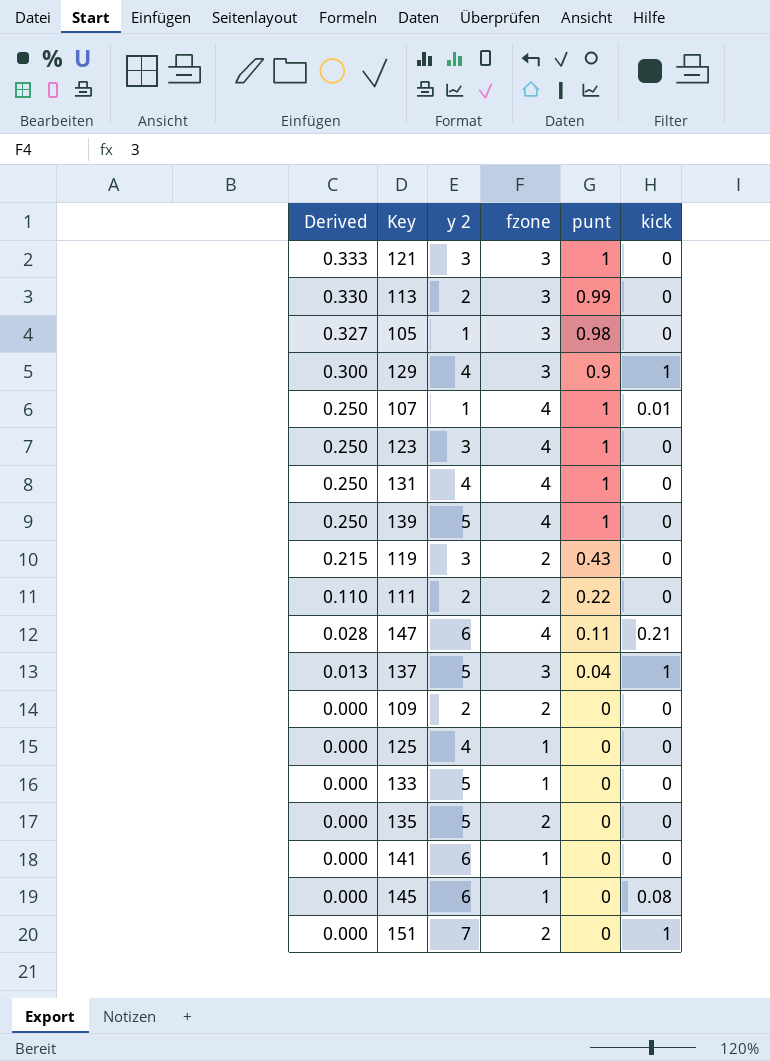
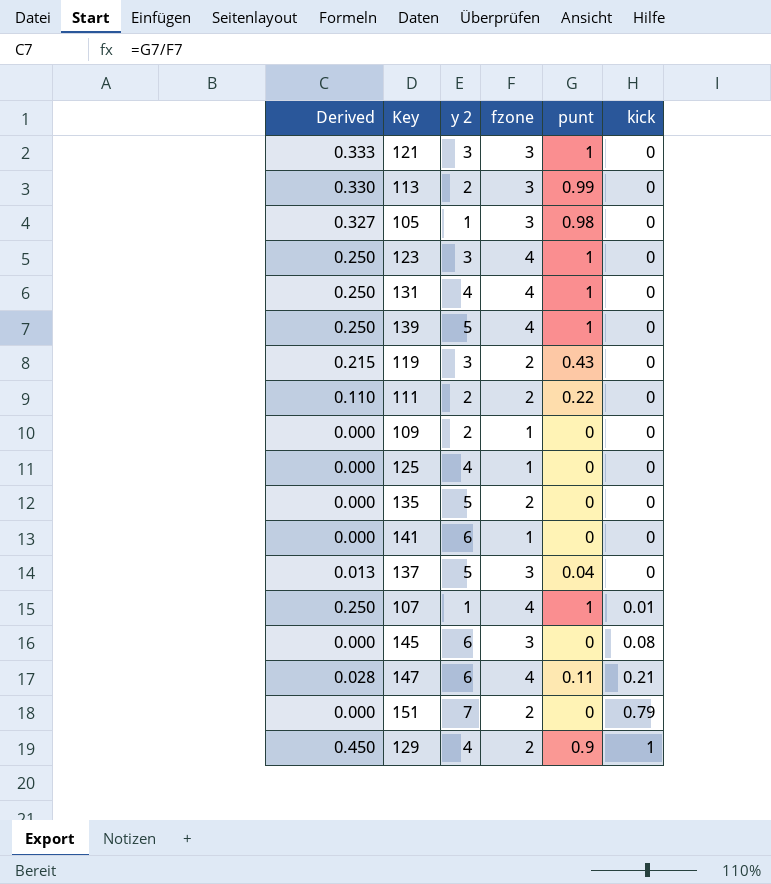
row order: Derived descending -> kick ascending
row 133: 0.000 | 5 | 1 | 0 | 0 -> none
109 | fzone: 2 -> 1
137 | kick: 1 -> 0
145 | fzone: 1 -> 3
151 | kick: 1 -> 0.79
129 | Derived: 0.300 -> 0.450
129 | fzone: 3 -> 2

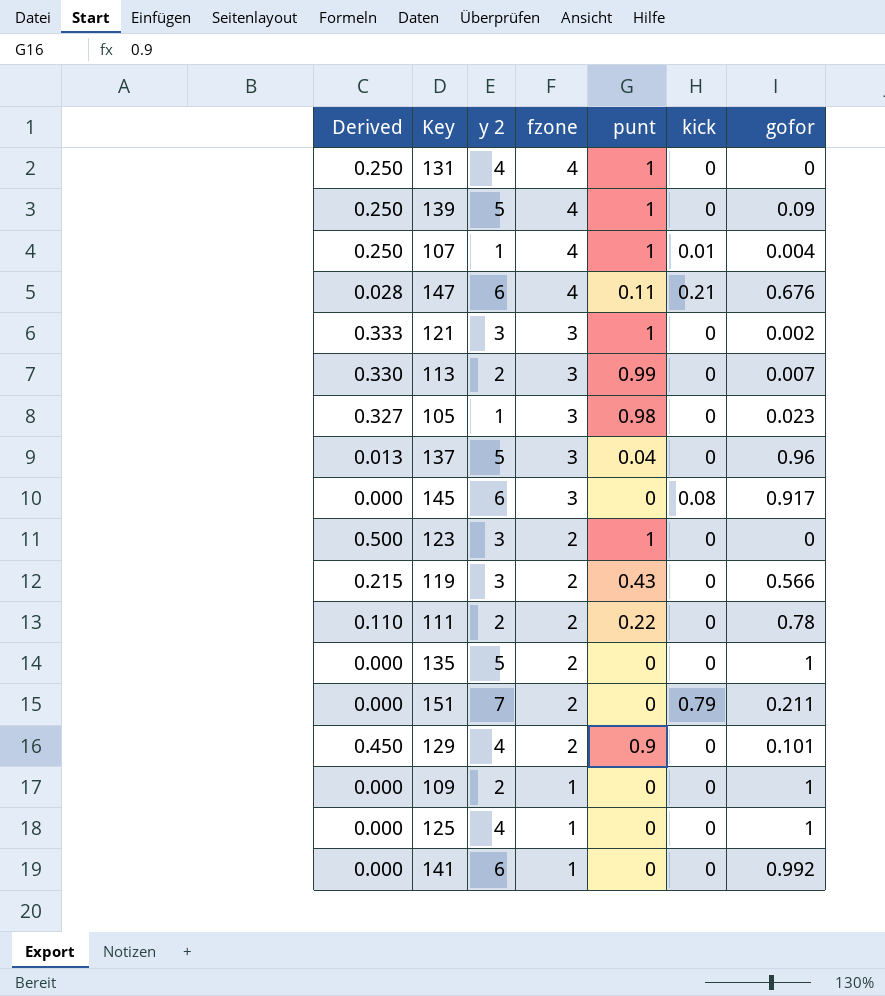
row order: kick ascending -> fzone descending
column gofor | position: none -> 7
123 | Derived: 0.250 -> 0.500
123 | fzone: 4 -> 2
129 | kick: 1 -> 0

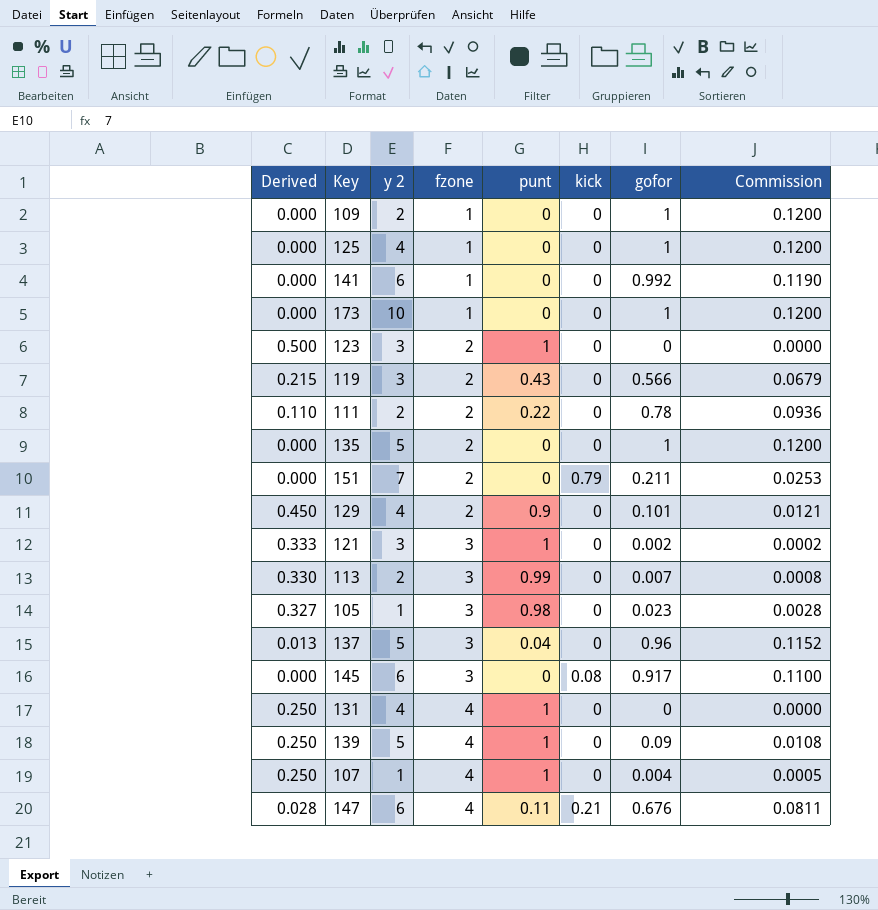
row order: fzone descending -> fzone ascending
column Commission | formula: none -> [gofor] * 0.12
row 173: none -> 0.000 | 10 | 1 | 0 | 0 | 1 | 0.1200
107 | kick: 0.01 -> 0

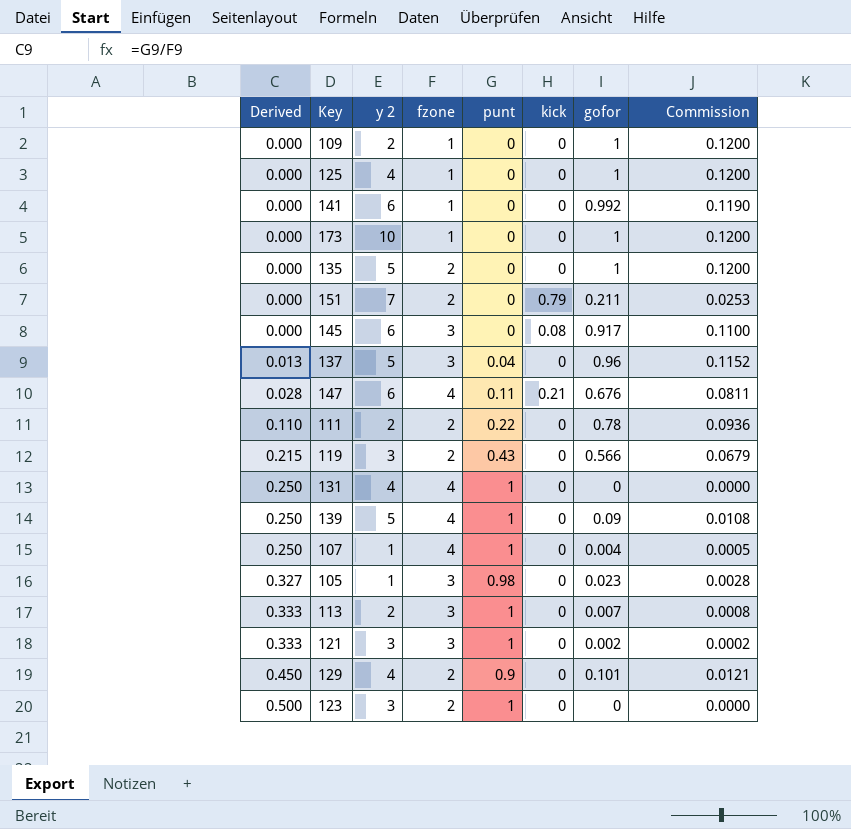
row order: fzone ascending -> Derived ascending
113 | Derived: 0.330 -> 0.333
113 | punt: 0.99 -> 1

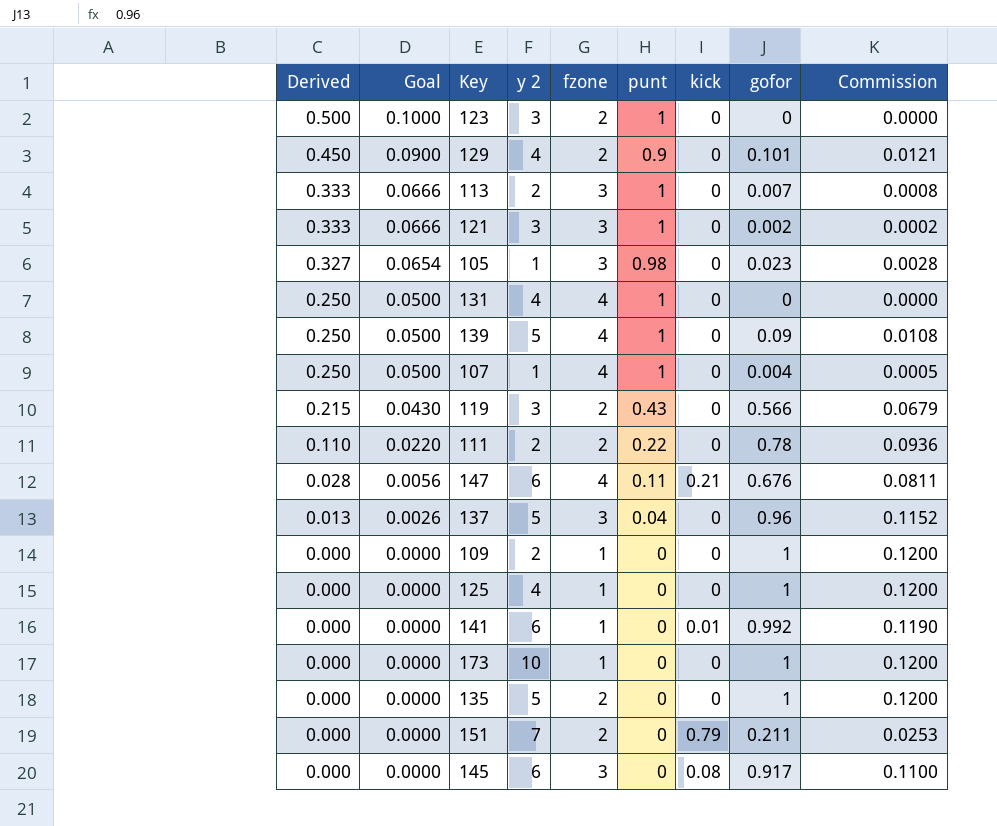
row order: Derived ascending -> Derived descending
column Goal | formula: none -> [Derived] * 0.2
141 | kick: 0 -> 0.01

